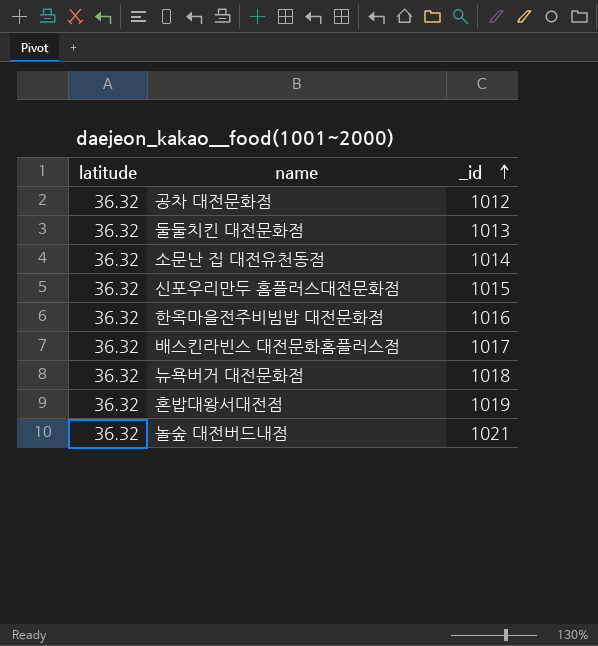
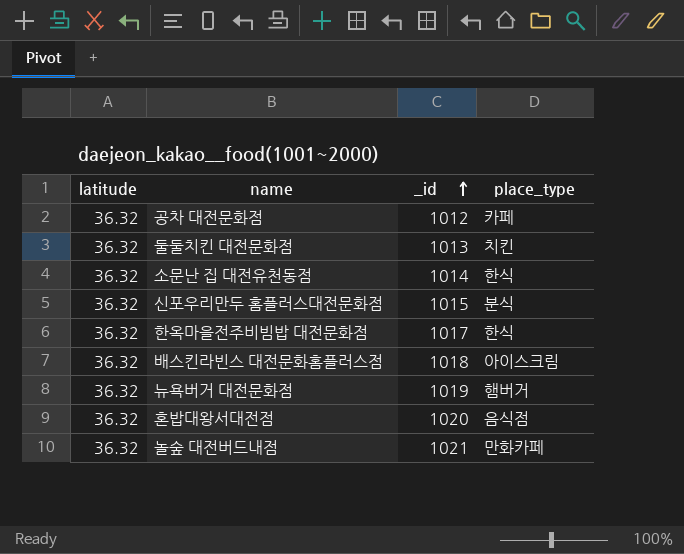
column place_type | position: none -> 4
한옥마을전주비빔밥 대전문화점 | _id: 1016 -> 1017
배스킨라빈스 대전문화홈플러스점 | _id: 1017 -> 1018
뉴욕버거 대전문화점 | _id: 1018 -> 1019
혼밥대왕서대전점 | _id: 1019 -> 1020

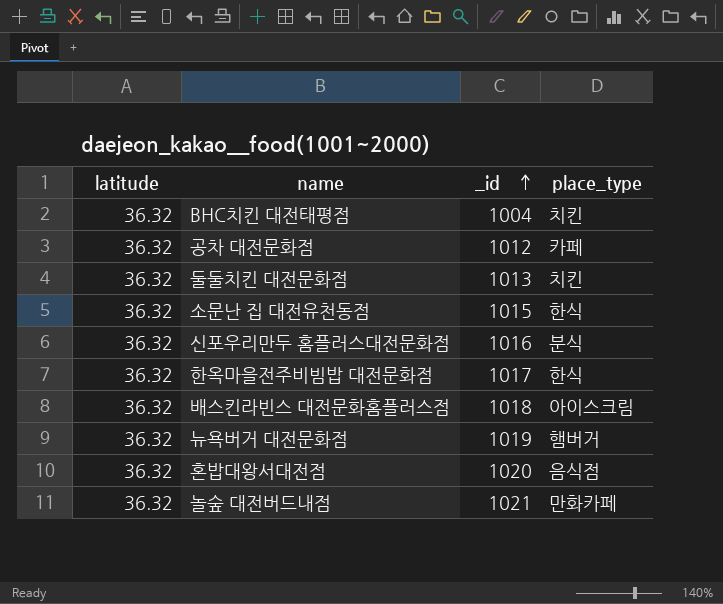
row BHC치킨 대전태평점: none -> 36.32 | 1004 | 치킨
소문난 집 대전유천동점 | _id: 1014 -> 1015
신포우리만두 홈플러스대전문화점 | _id: 1015 -> 1016

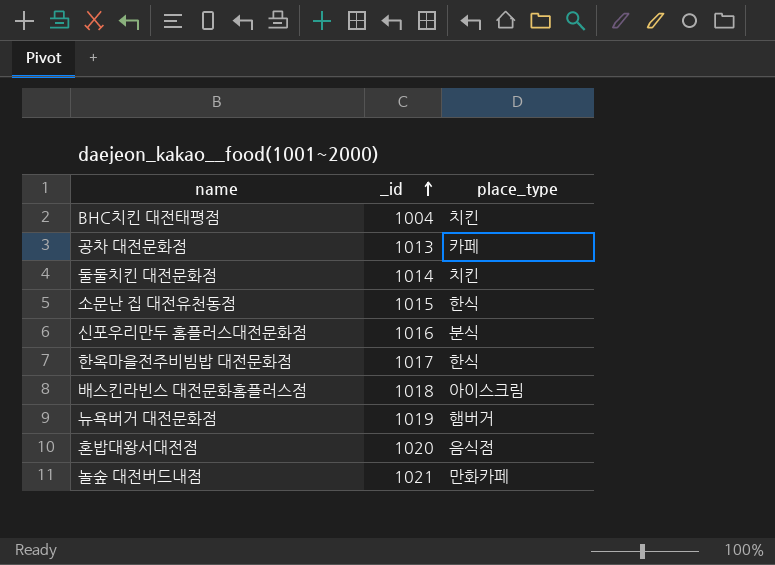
column latitude | position: 1 -> none
공차 대전문화점 | _id: 1012 -> 1013
둘둘치킨 대전문화점 | _id: 1013 -> 1014

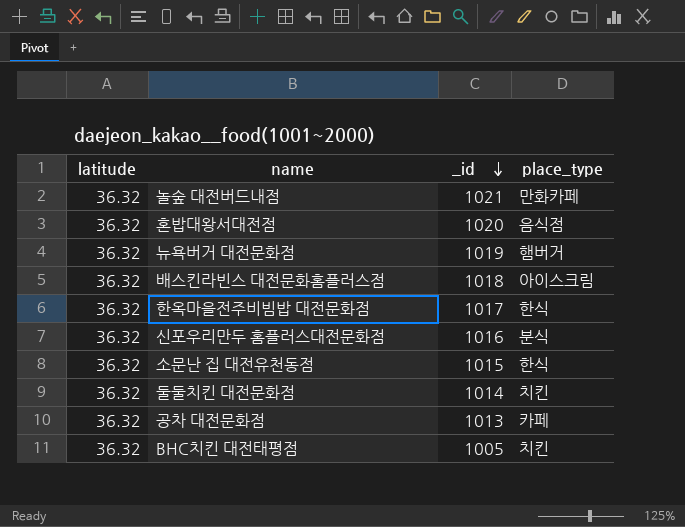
row order: _id ascending -> _id descending
column latitude | position: none -> 1
BHC치킨 대전태평점 | _id: 1004 -> 1005

